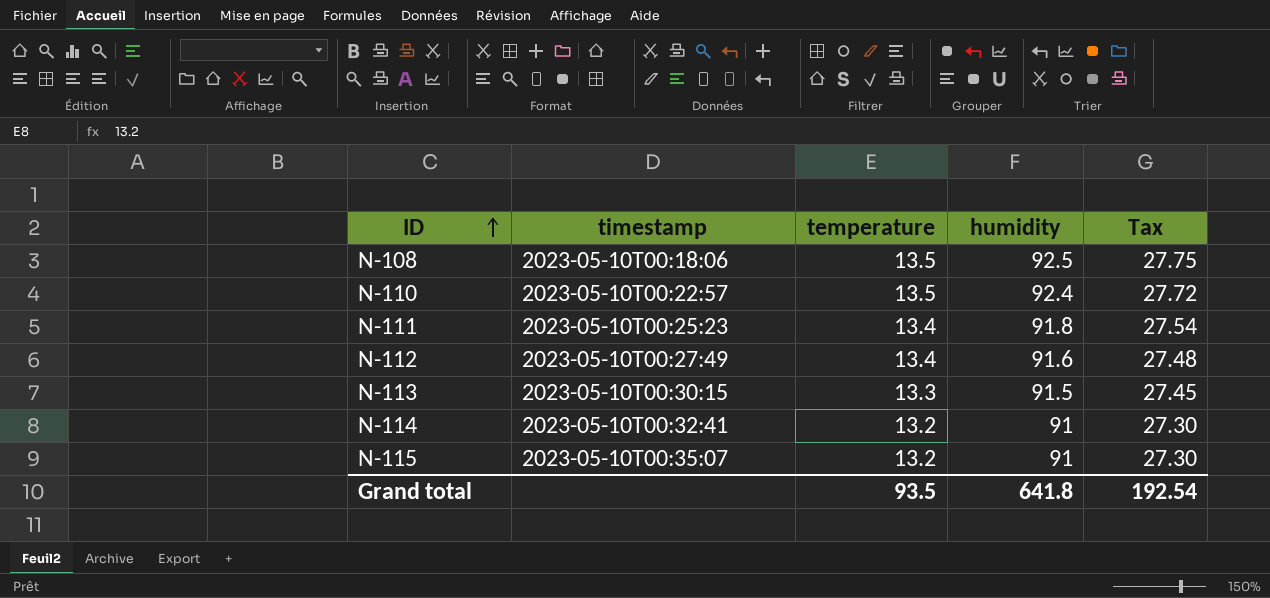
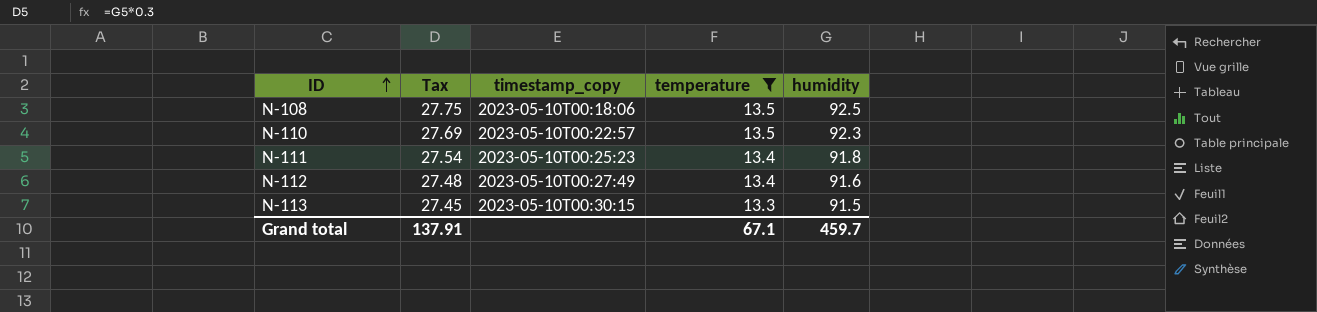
filter: none -> temperature != 13.2
column Tax | position: 5 -> 2
column name: timestamp -> timestamp_copy
N-110 | Tax: 27.72 -> 27.69
N-110 | humidity: 92.4 -> 92.3
Grand total | Tax: 192.54 -> 137.91
Grand total | temperature: 93.5 -> 67.1
Grand total | humidity: 641.8 -> 459.7

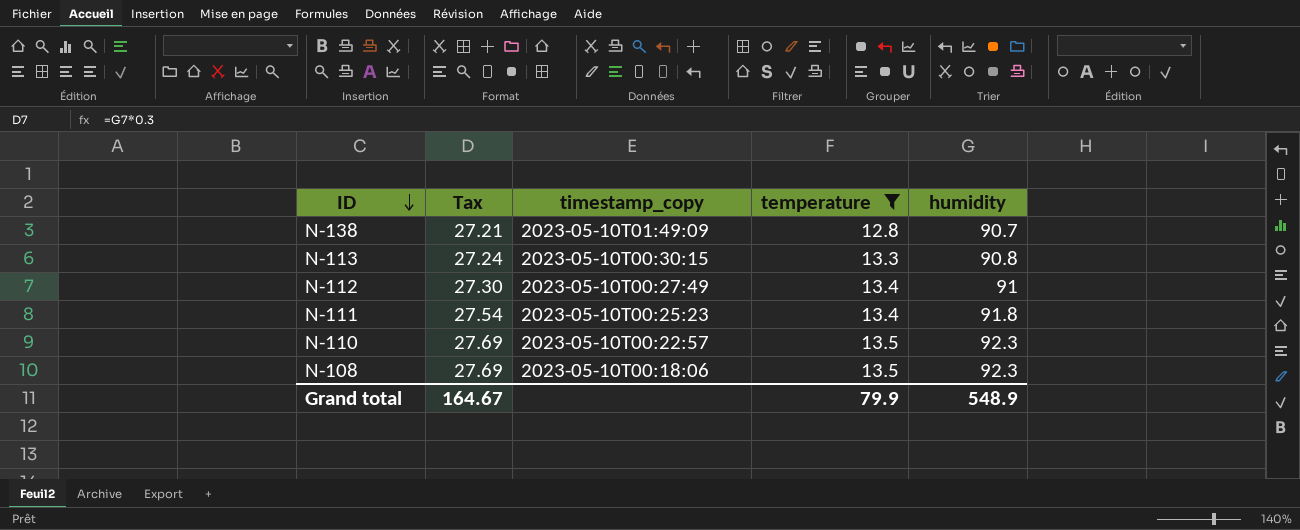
row order: ID ascending -> ID descending
row N-138: none -> 27.21 | 2023-05-10T01:49:09 | 12.8 | 90.7
N-113 | Tax: 27.45 -> 27.24
N-113 | humidity: 91.5 -> 90.8
N-112 | Tax: 27.48 -> 27.30
N-112 | humidity: 91.6 -> 91
N-108 | Tax: 27.75 -> 27.69
N-108 | humidity: 92.5 -> 92.3
Grand total | Tax: 137.91 -> 164.67
Grand total | temperature: 67.1 -> 79.9
Grand total | humidity: 459.7 -> 548.9

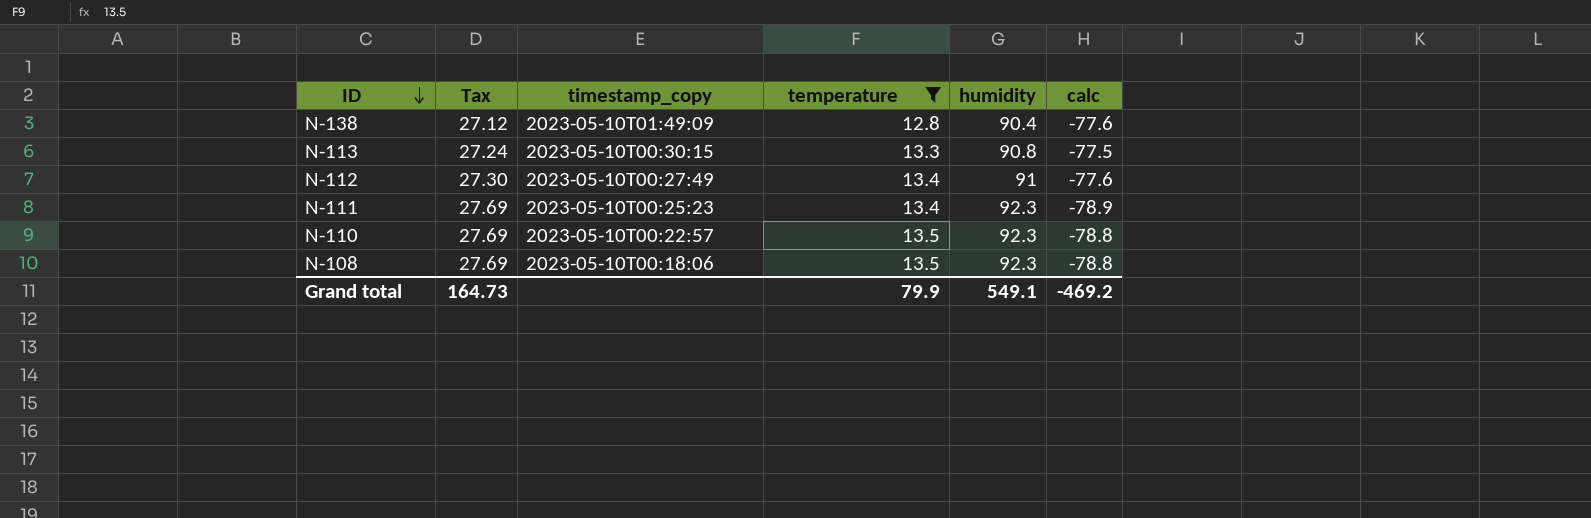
column calc | formula: none -> [temperature] - [humidity]
N-138 | Tax: 27.21 -> 27.12
N-138 | humidity: 90.7 -> 90.4
N-111 | Tax: 27.54 -> 27.69
N-111 | humidity: 91.8 -> 92.3
Grand total | Tax: 164.67 -> 164.73
Grand total | humidity: 548.9 -> 549.1

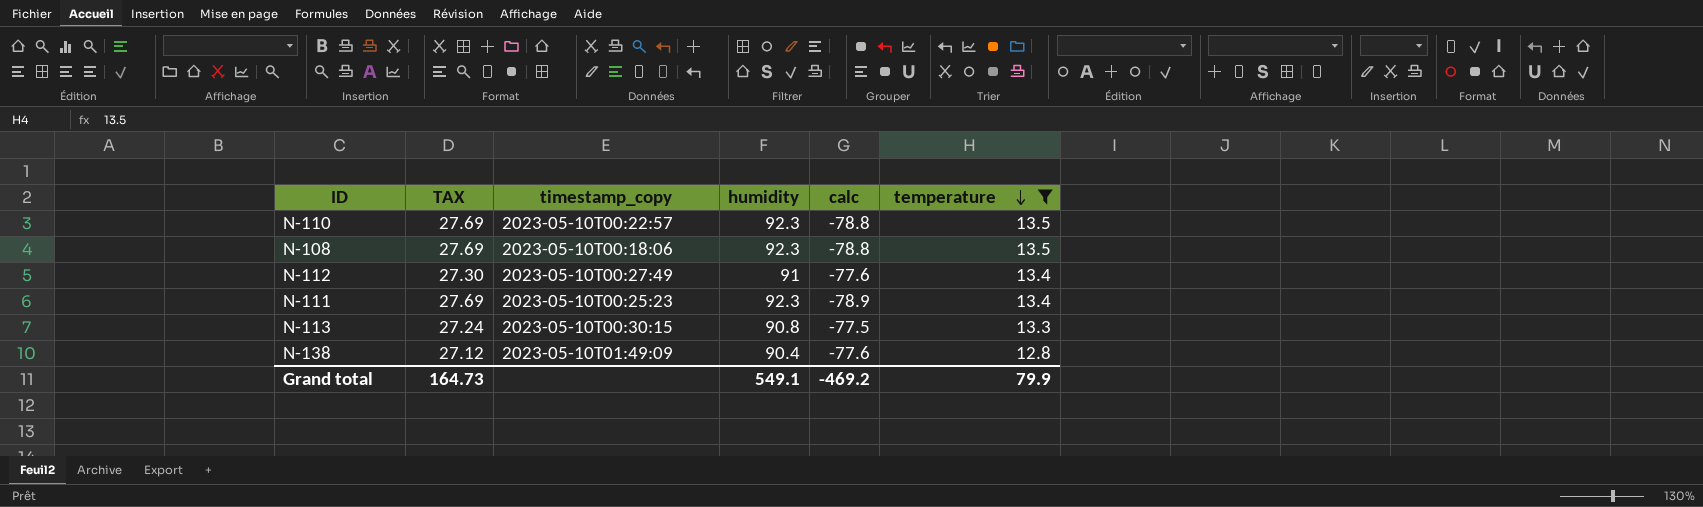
row order: ID descending -> temperature descending
column name: Tax -> TAX
column temperature | position: 4 -> 6

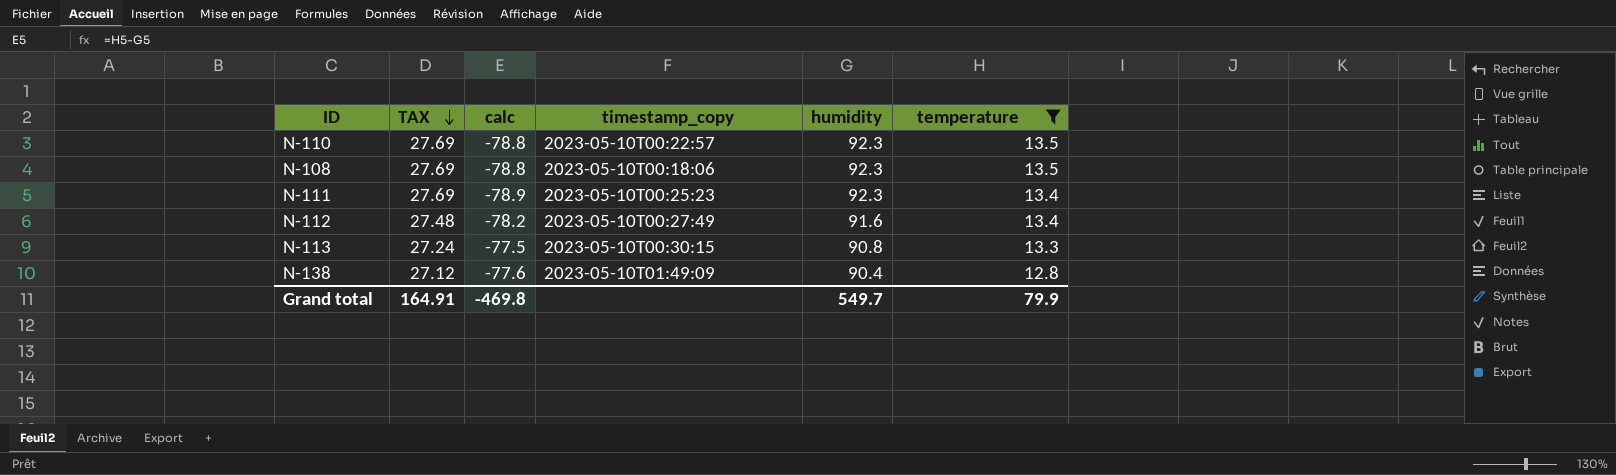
row order: temperature descending -> TAX descending
column calc | position: 5 -> 3
N-112 | TAX: 27.30 -> 27.48
N-112 | calc: -77.6 -> -78.2
N-112 | humidity: 91 -> 91.6
Grand total | TAX: 164.73 -> 164.91
Grand total | calc: -469.2 -> -469.8
Grand total | humidity: 549.1 -> 549.7

